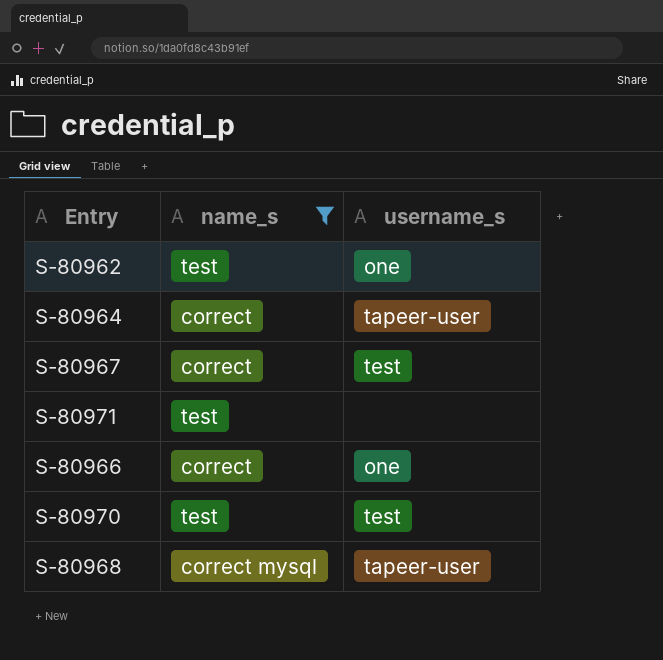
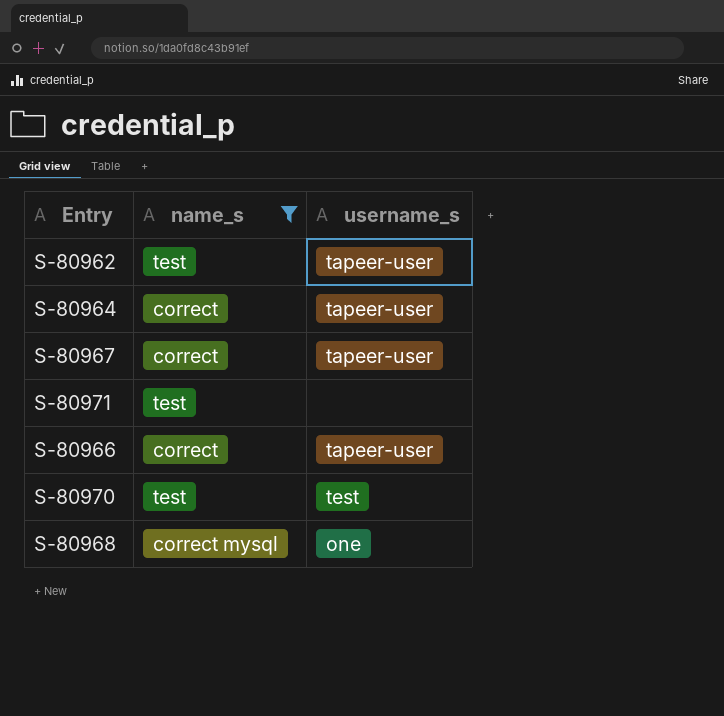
S-80962 | username_s: one -> tapeer-user
S-80967 | username_s: test -> tapeer-user
S-80966 | username_s: one -> tapeer-user
S-80968 | username_s: tapeer-user -> one

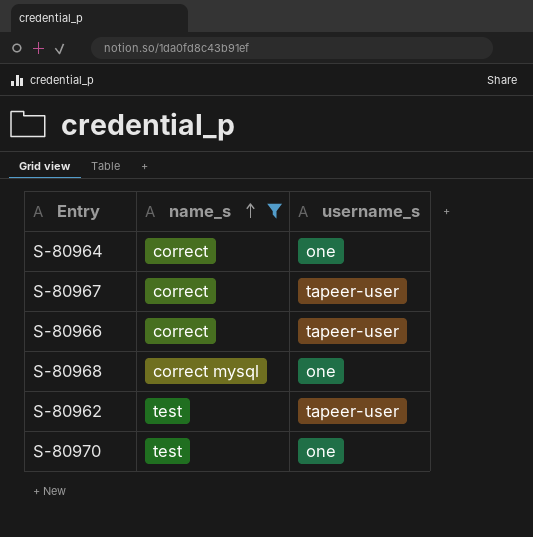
row order: none -> name_s ascending
row S-80971: test | none -> none
S-80964 | username_s: tapeer-user -> one
S-80970 | username_s: test -> one

